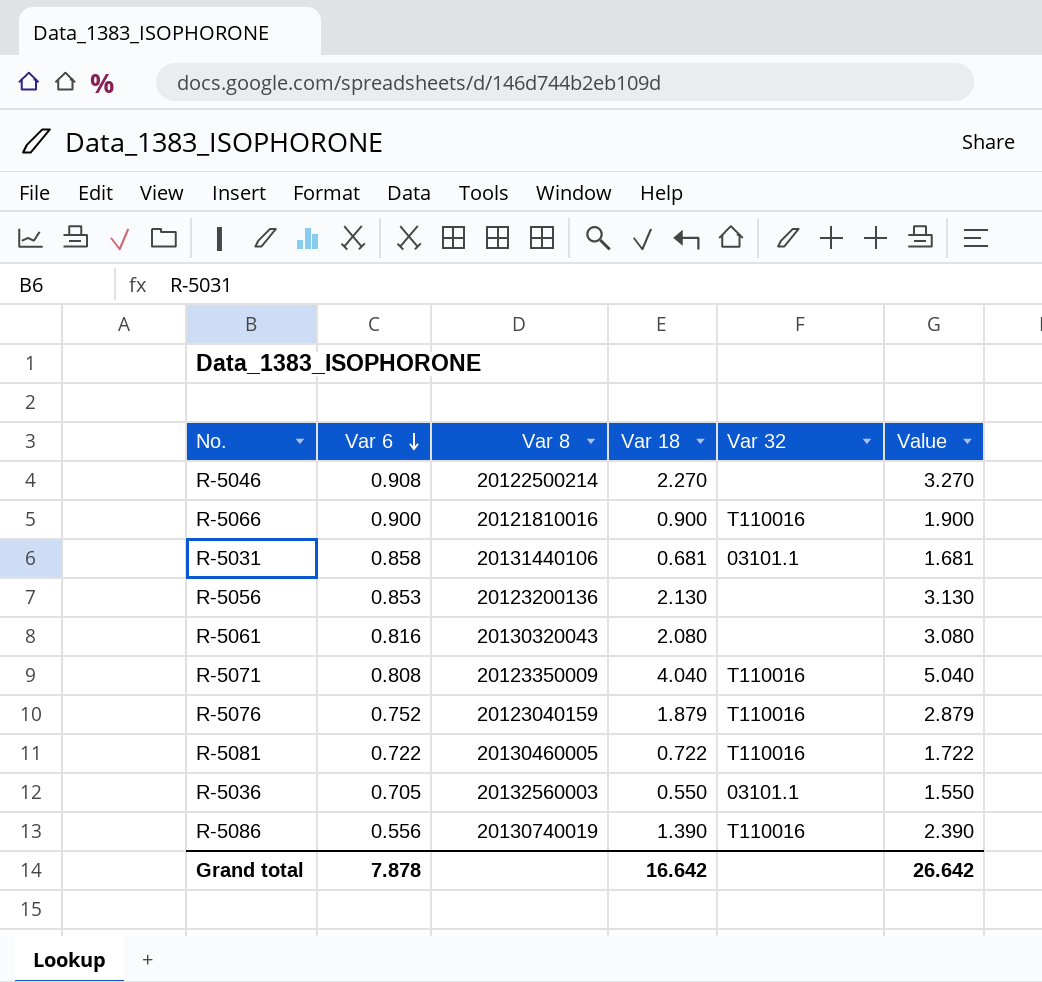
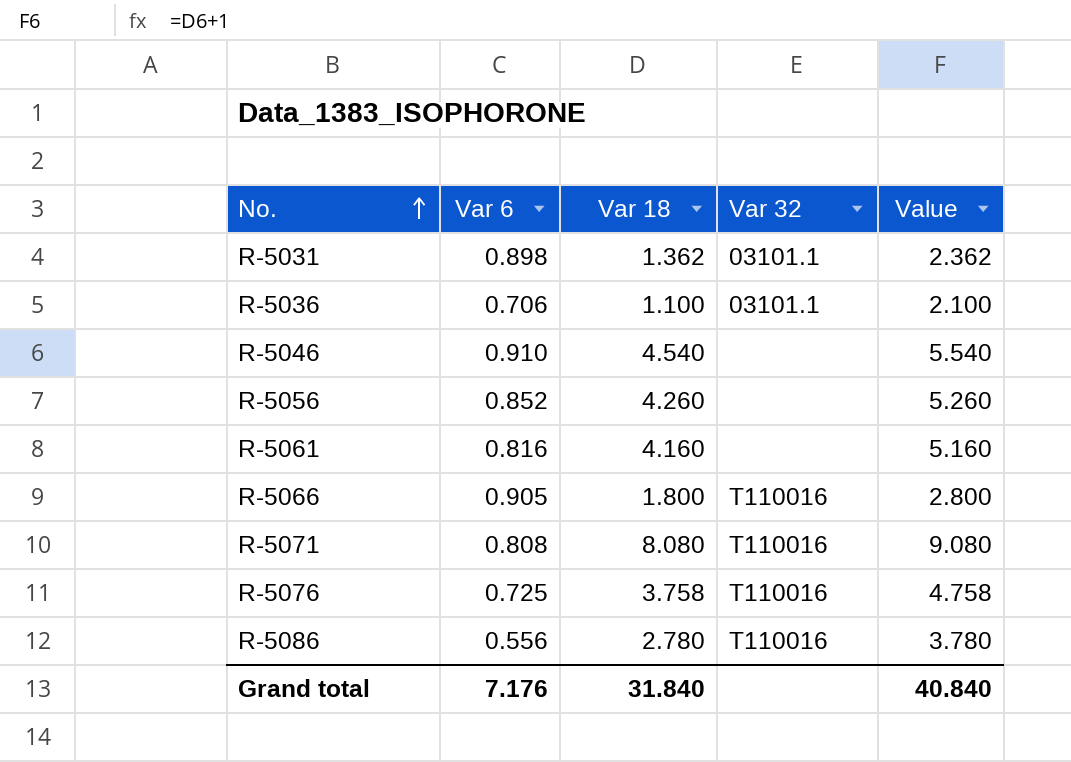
row order: Var 6 descending -> No. ascending
column Var 8 | position: 3 -> none
row R-5081: 0.722 | 20130460005 | 0.722 | T110016 | 1.722 -> none
R-5031 | Var 6: 0.858 -> 0.898
R-5031 | Var 18: 0.681 -> 1.362
R-5031 | Value: 1.681 -> 2.362
R-5036 | Var 6: 0.705 -> 0.706
R-5036 | Var 18: 0.550 -> 1.100
R-5036 | Value: 1.550 -> 2.100
R-5046 | Var 6: 0.908 -> 0.910
R-5046 | Var 18: 2.270 -> 4.540
R-5046 | Value: 3.270 -> 5.540
R-5056 | Var 6: 0.853 -> 0.852
R-5056 | Var 18: 2.130 -> 4.260
R-5056 | Value: 3.130 -> 5.260
R-5061 | Var 18: 2.080 -> 4.160
R-5061 | Value: 3.080 -> 5.160
R-5066 | Var 6: 0.900 -> 0.905
R-5066 | Var 18: 0.900 -> 1.800
R-5066 | Value: 1.900 -> 2.800
R-5071 | Var 18: 4.040 -> 8.080
R-5071 | Value: 5.040 -> 9.080
R-5076 | Var 6: 0.752 -> 0.725
R-5076 | Var 18: 1.879 -> 3.758
R-5076 | Value: 2.879 -> 4.758
R-5086 | Var 18: 1.390 -> 2.780
R-5086 | Value: 2.390 -> 3.780
Grand total | Var 6: 7.878 -> 7.176
Grand total | Var 18: 16.642 -> 31.840
Grand total | Value: 26.642 -> 40.840

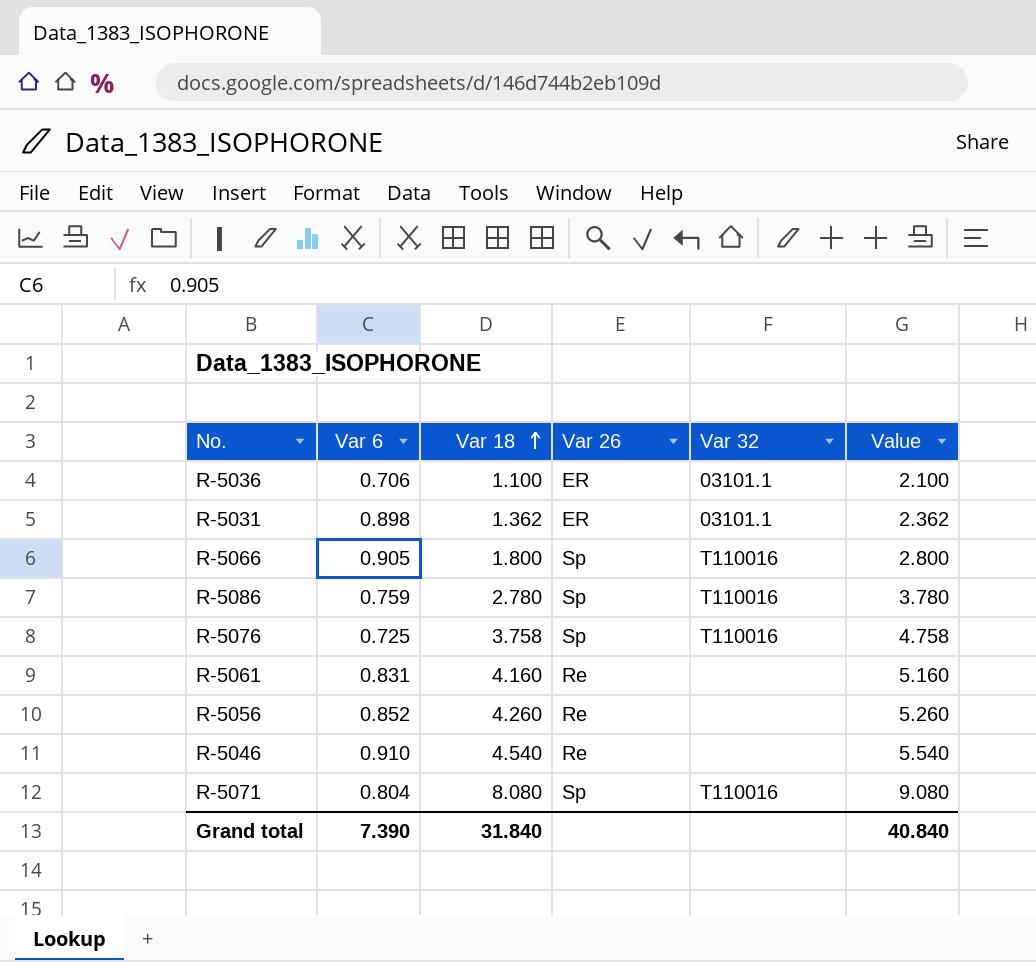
row order: No. ascending -> Var 18 ascending
column Var 26 | position: none -> 4
R-5086 | Var 6: 0.556 -> 0.759
R-5061 | Var 6: 0.816 -> 0.831
R-5071 | Var 6: 0.808 -> 0.804
Grand total | Var 6: 7.176 -> 7.390

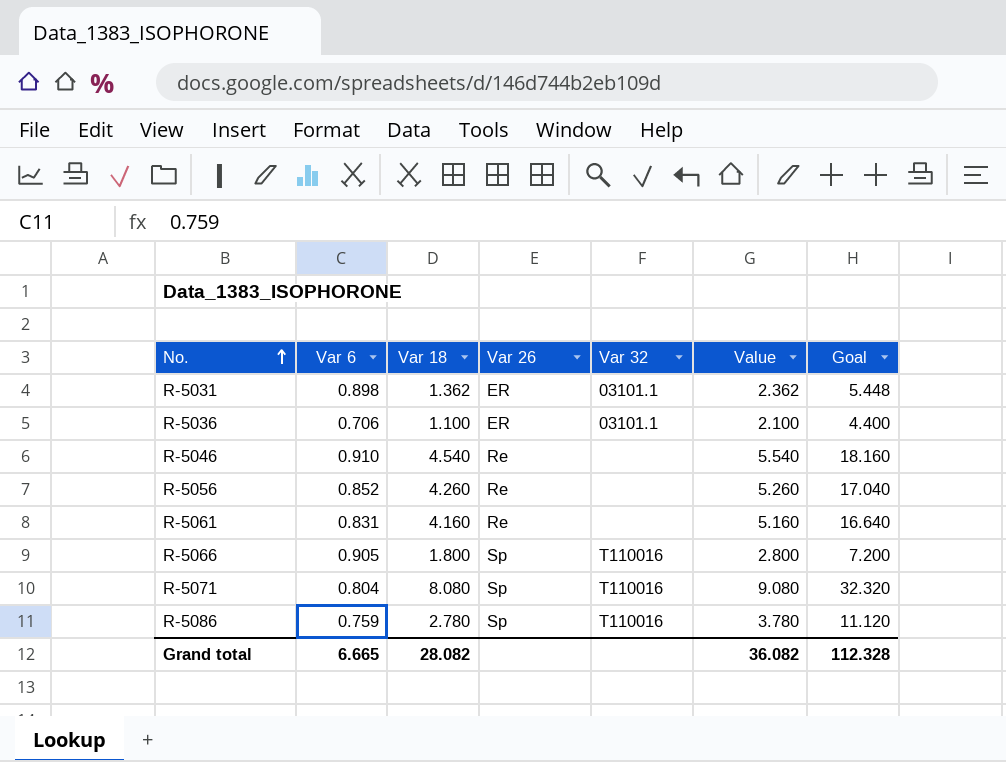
row order: Var 18 ascending -> No. ascending
column Goal | formula: none -> [Var 18] * 4
row R-5076: 0.725 | 3.758 | Sp | T110016 | 4.758 -> none
Grand total | Var 6: 7.390 -> 6.665
Grand total | Var 18: 31.840 -> 28.082
Grand total | Value: 40.840 -> 36.082

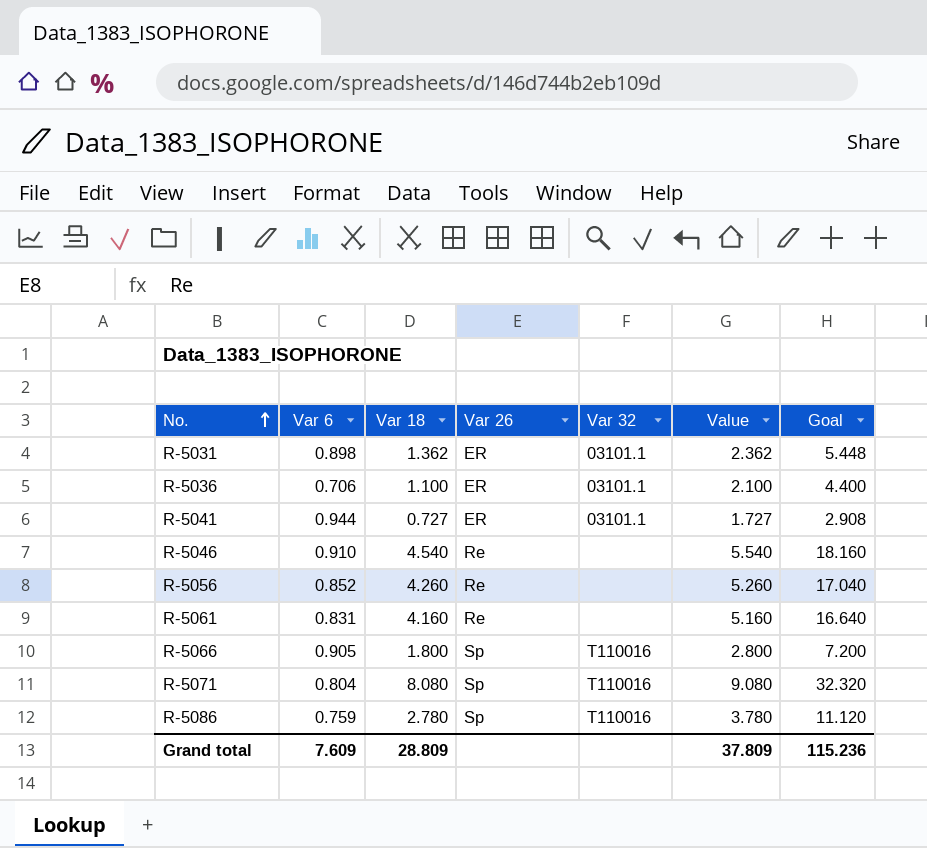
row R-5041: none -> 0.944 | 0.727 | ER | 03101.1 | 1.727 | 2.908
Grand total | Var 6: 6.665 -> 7.609
Grand total | Var 18: 28.082 -> 28.809
Grand total | Value: 36.082 -> 37.809
Grand total | Goal: 112.328 -> 115.236

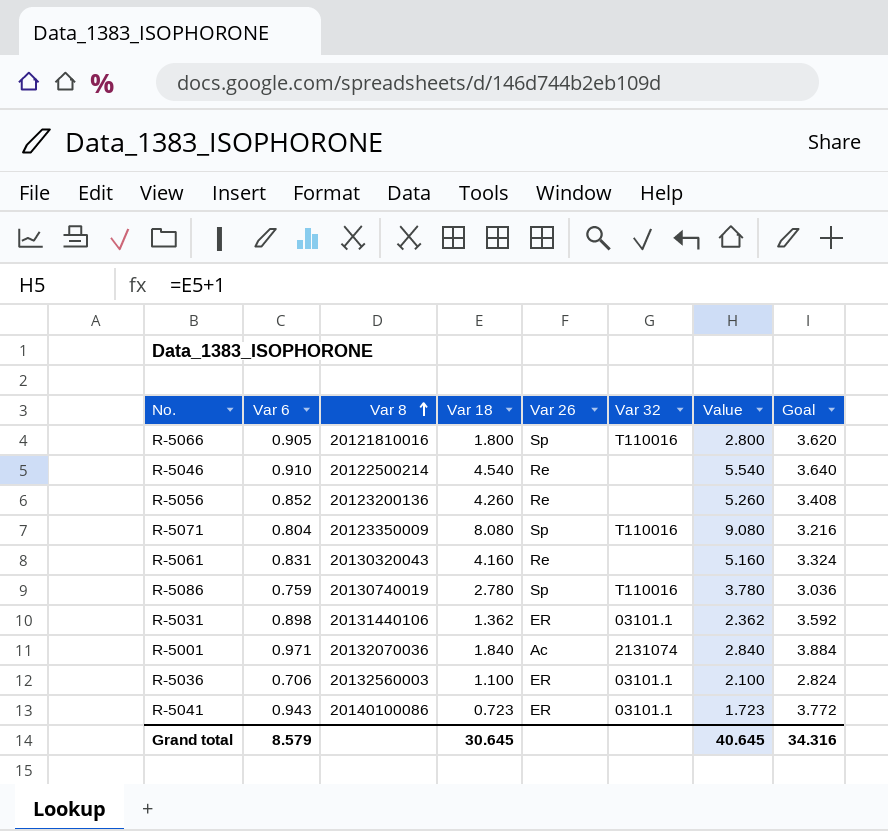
row order: No. ascending -> Var 8 ascending
column Var 8 | position: none -> 3
column Goal | formula: [Var 18] * 4 -> [Var 6] * 4
row R-5001: none -> 0.971 | 20132070036 | 1.840 | Ac | 2131074 | 2.840 | 3.884
R-5041 | Var 6: 0.944 -> 0.943
R-5041 | Var 18: 0.727 -> 0.723
R-5041 | Value: 1.727 -> 1.723
Grand total | Var 6: 7.609 -> 8.579
Grand total | Var 18: 28.809 -> 30.645
Grand total | Value: 37.809 -> 40.645
Grand total | Goal: 115.236 -> 34.316

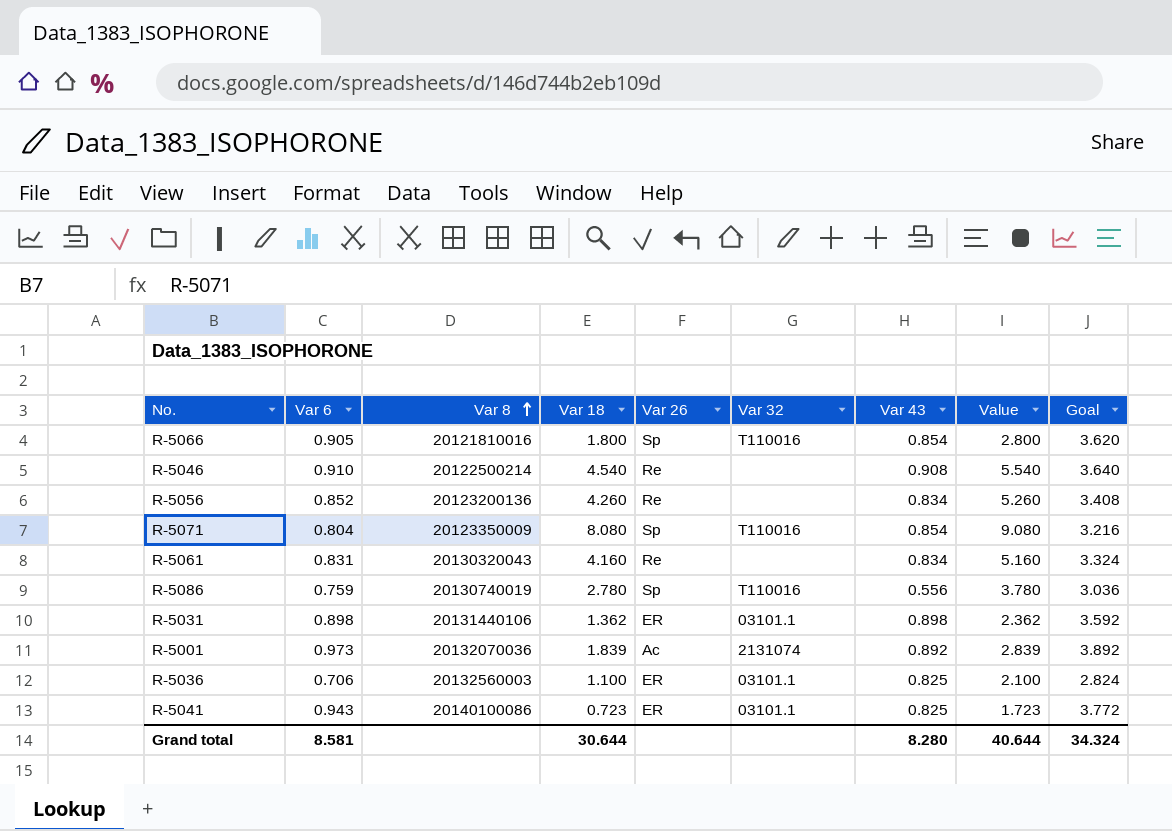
column Var 43 | position: none -> 7
R-5001 | Var 6: 0.971 -> 0.973
R-5001 | Var 18: 1.840 -> 1.839
R-5001 | Value: 2.840 -> 2.839
R-5001 | Goal: 3.884 -> 3.892
Grand total | Var 6: 8.579 -> 8.581
Grand total | Var 18: 30.645 -> 30.644
Grand total | Value: 40.645 -> 40.644
Grand total | Goal: 34.316 -> 34.324

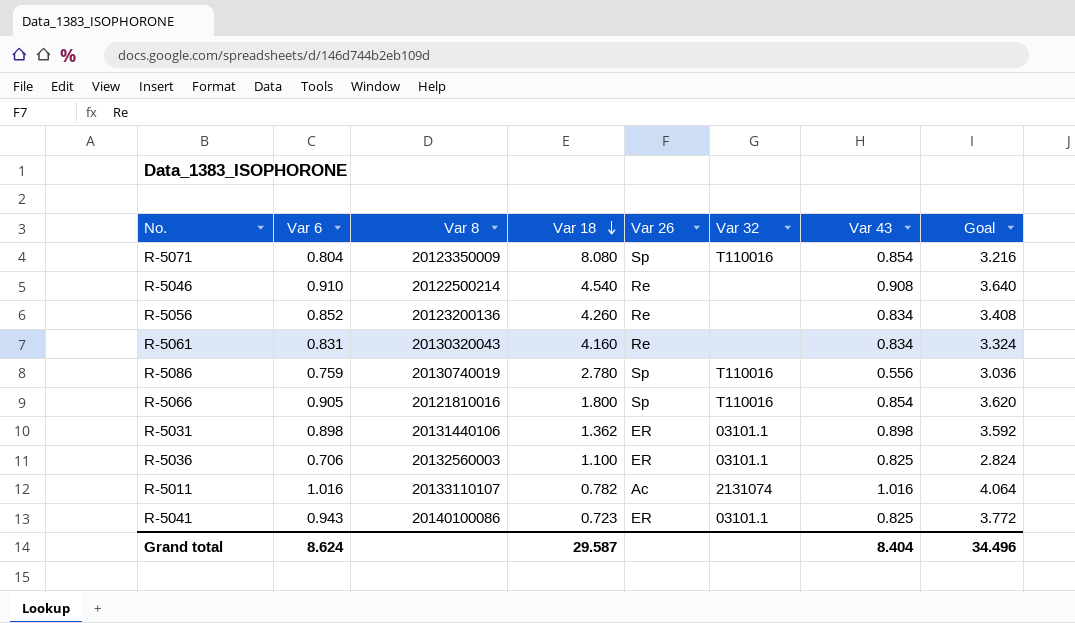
row order: Var 8 ascending -> Var 18 descending
column Value | formula: [Var 18] + 1 -> none
row R-5001: 0.973 | 20132070036 | 1.839 | Ac | 2131074 | 0.892 | 2.839 | 3.892 -> none
row R-5011: none -> 1.016 | 20133110107 | 0.782 | Ac | 2131074 | 1.016 | 4.064
Grand total | Var 6: 8.581 -> 8.624
Grand total | Var 18: 30.644 -> 29.587
Grand total | Var 43: 8.280 -> 8.404
Grand total | Goal: 34.324 -> 34.496

